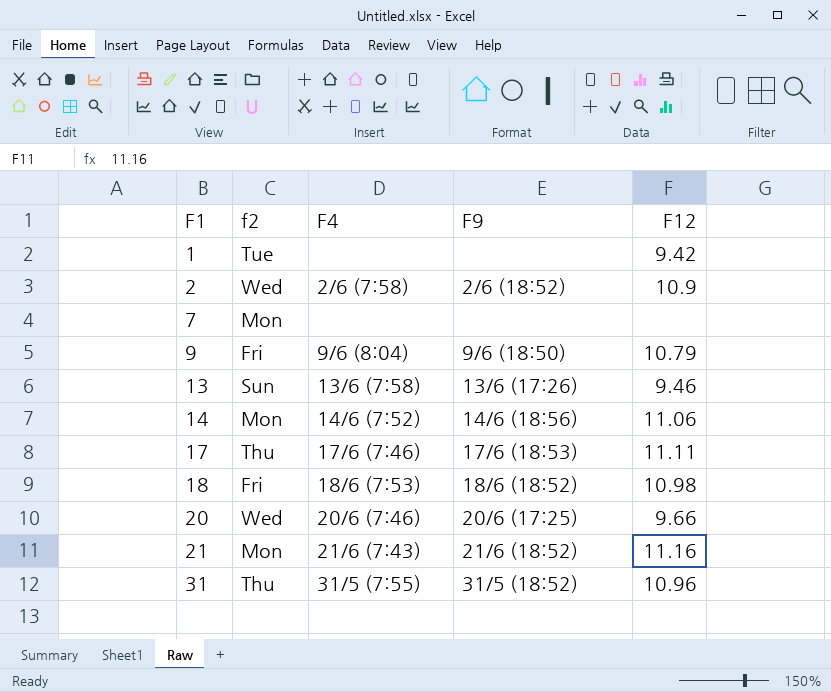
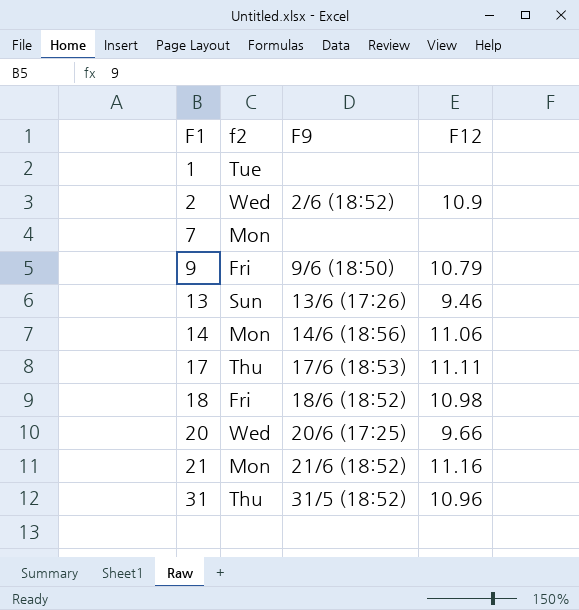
column F4 | position: 3 -> none
1 | F12: 9.42 -> none

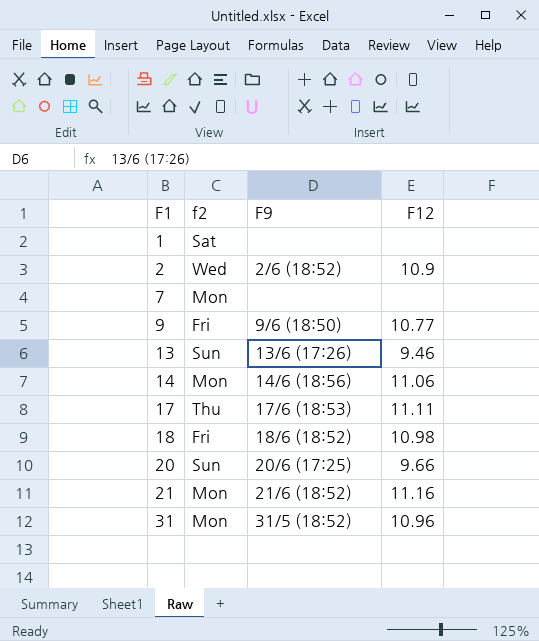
1 | f2: Tue -> Sat
9 | F12: 10.79 -> 10.77
20 | f2: Wed -> Sun
31 | f2: Thu -> Mon

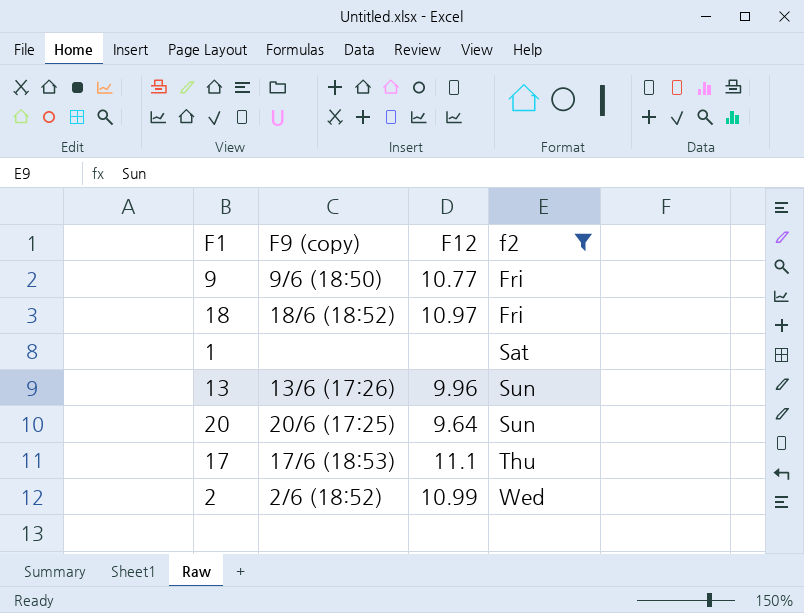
filter: none -> f2 != Mon
row order: F1 ascending -> f2 ascending
column name: F9 -> F9 (copy)
column f2 | position: 2 -> 4
18 | F12: 10.98 -> 10.97
13 | F12: 9.46 -> 9.96
20 | F12: 9.66 -> 9.64
17 | F12: 11.11 -> 11.1
2 | F12: 10.9 -> 10.99

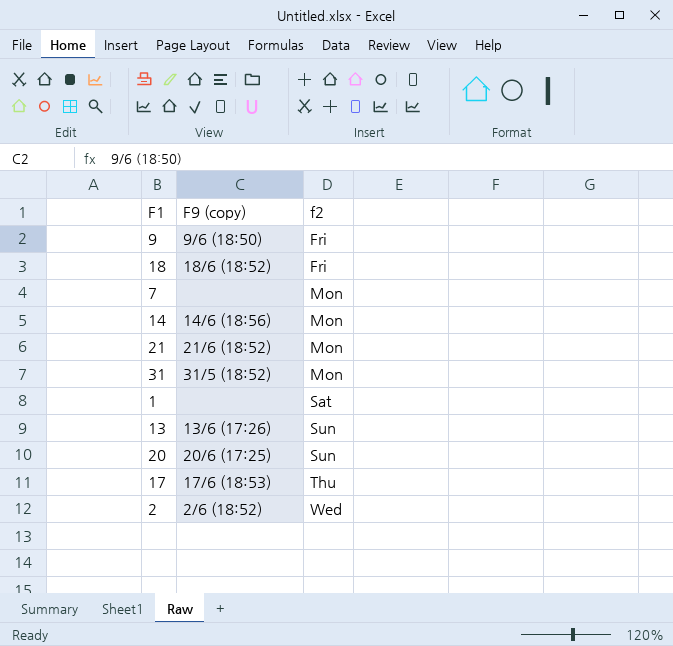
filter: f2 != Mon -> none
column F12 | position: 3 -> none

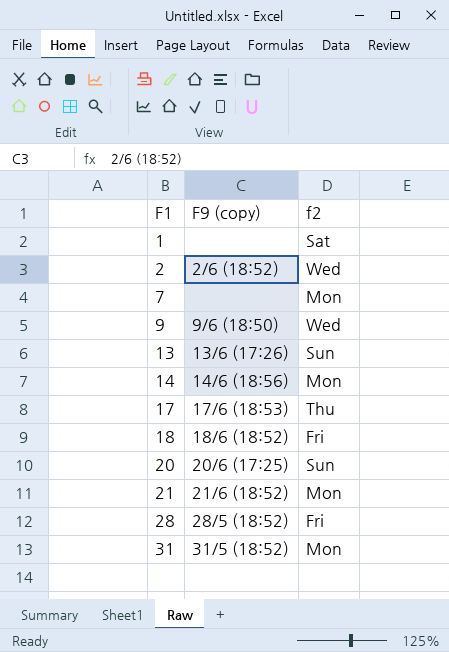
row order: f2 ascending -> F1 ascending
9 | f2: Fri -> Wed
row 28: none -> 28/5 (18:52) | Fri

